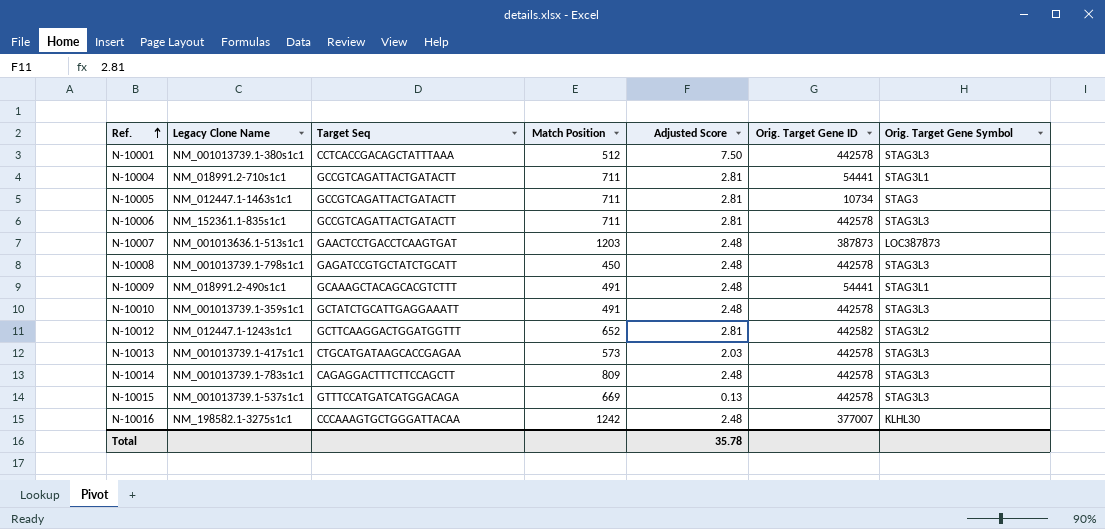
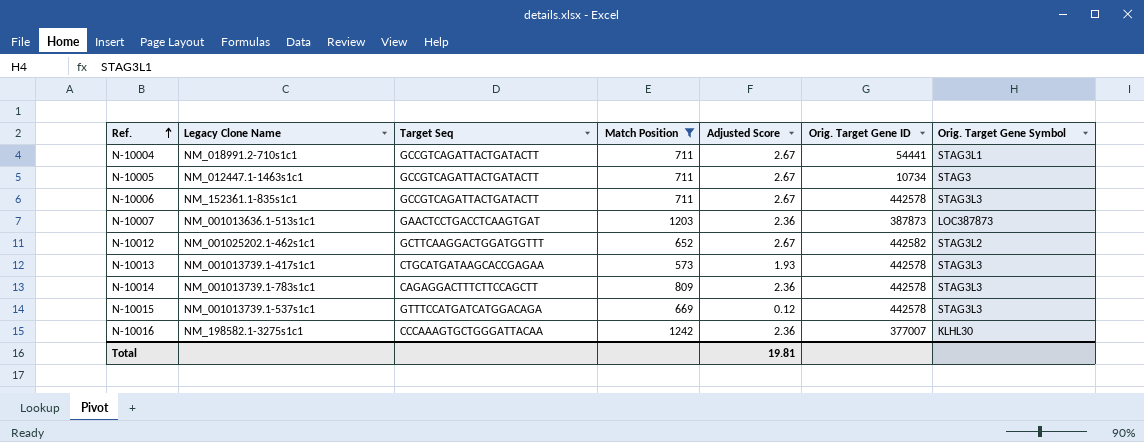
filter: none -> Match Position >= 573
N-10004 | Adjusted Score: 2.81 -> 2.67
N-10005 | Adjusted Score: 2.81 -> 2.67
N-10006 | Adjusted Score: 2.81 -> 2.67
N-10007 | Adjusted Score: 2.48 -> 2.36
N-10012 | Legacy Clone Name: NM_012447.1-1243s1c1 -> NM_001025202.1-462s1c1
N-10012 | Adjusted Score: 2.81 -> 2.67
N-10013 | Adjusted Score: 2.03 -> 1.93
N-10014 | Adjusted Score: 2.48 -> 2.36
N-10015 | Adjusted Score: 0.13 -> 0.12
N-10016 | Adjusted Score: 2.48 -> 2.36
Total | Adjusted Score: 35.78 -> 19.81

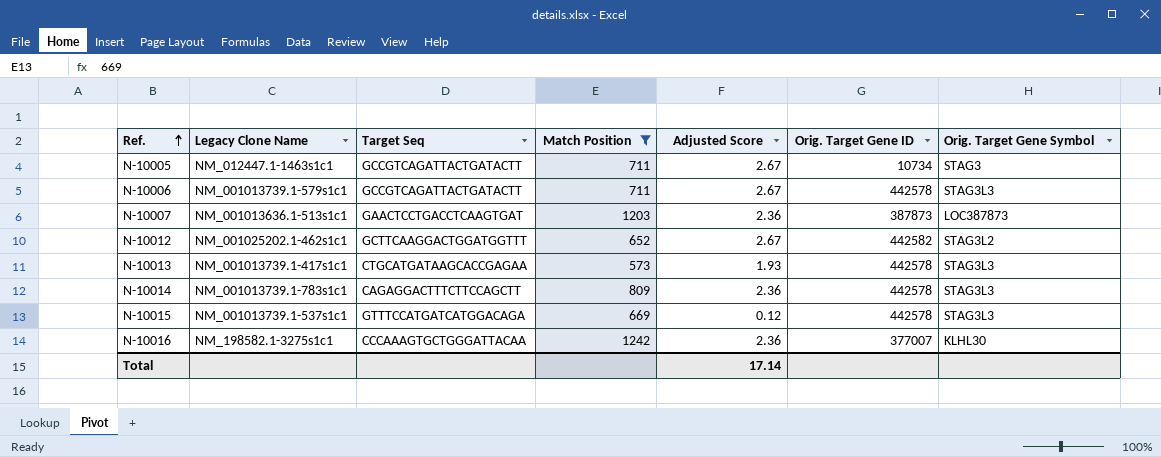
row N-10004: NM_018991.2-710s1c1 | GCCGTCAGATTACTGATACTT | 711 | 2.67 | 54441 | STAG3L1 -> none
N-10006 | Legacy Clone Name: NM_152361.1-835s1c1 -> NM_001013739.1-579s1c1
Total | Adjusted Score: 19.81 -> 17.14

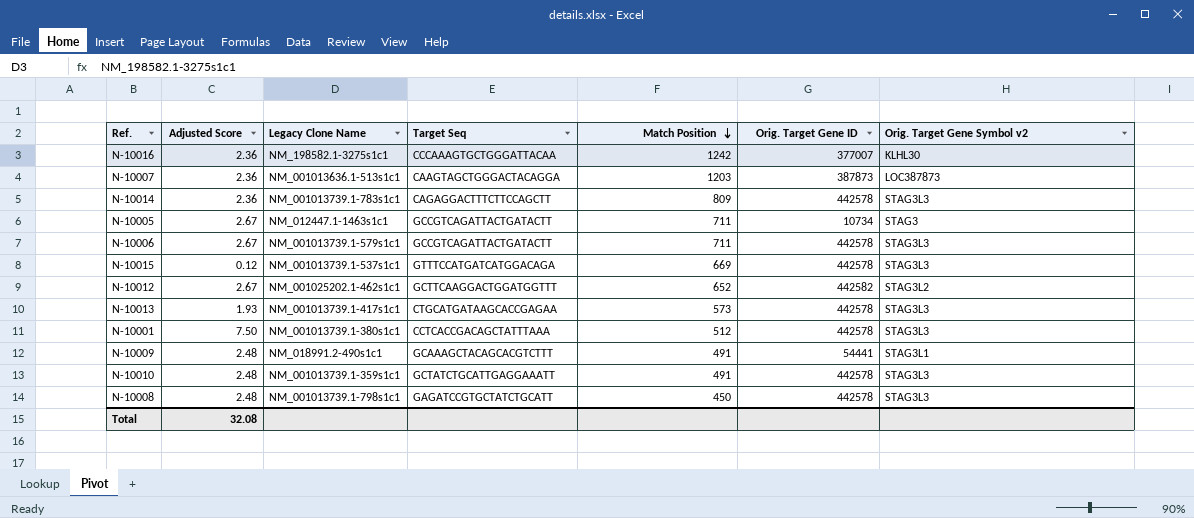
filter: Match Position >= 573 -> none
row order: Ref. ascending -> Match Position descending
column Adjusted Score | position: 5 -> 2
column name: Orig. Target Gene Symbol -> Orig. Target Gene Symbol v2
N-10007 | Target Seq: GAACTCCTGACCTCAAGTGAT -> CAAGTAGCTGGGACTACAGGA
Total | Adjusted Score: 17.14 -> 32.08

